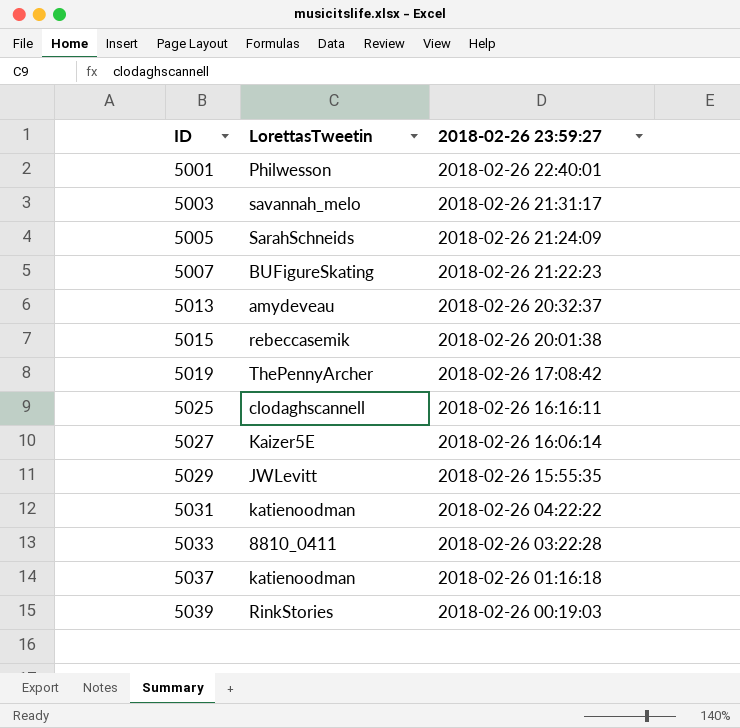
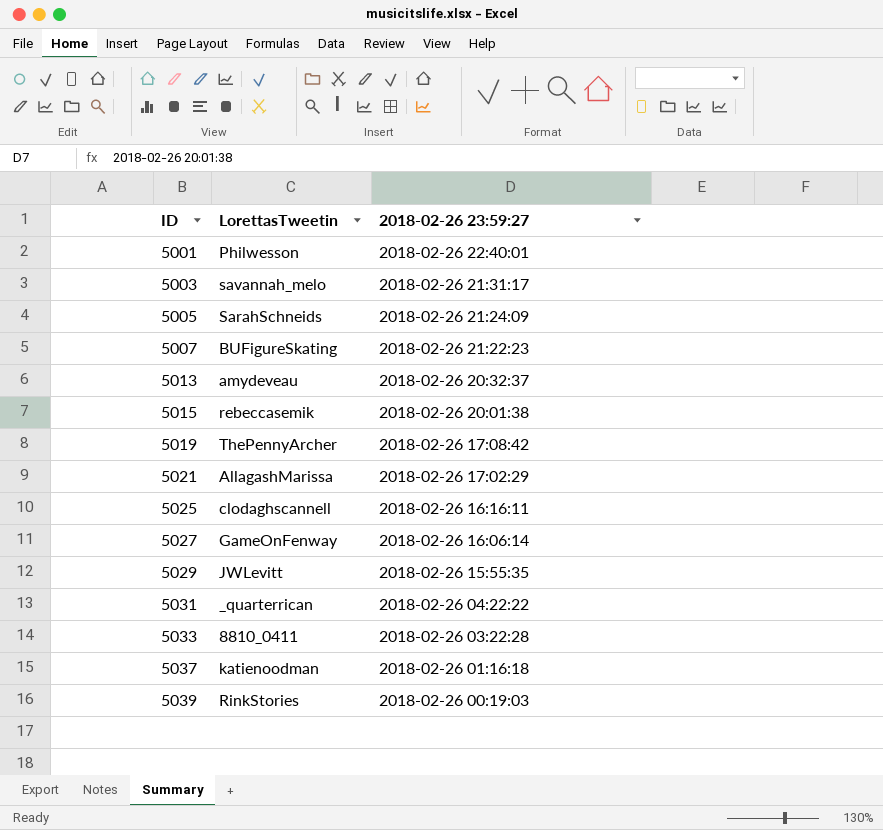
row 5021: none -> AllagashMarissa | 2018-02-26 17:02:29
5027 | LorettasTweetin: Kaizer5E -> GameOnFenway
5031 | LorettasTweetin: katienoodman -> _quarterrican

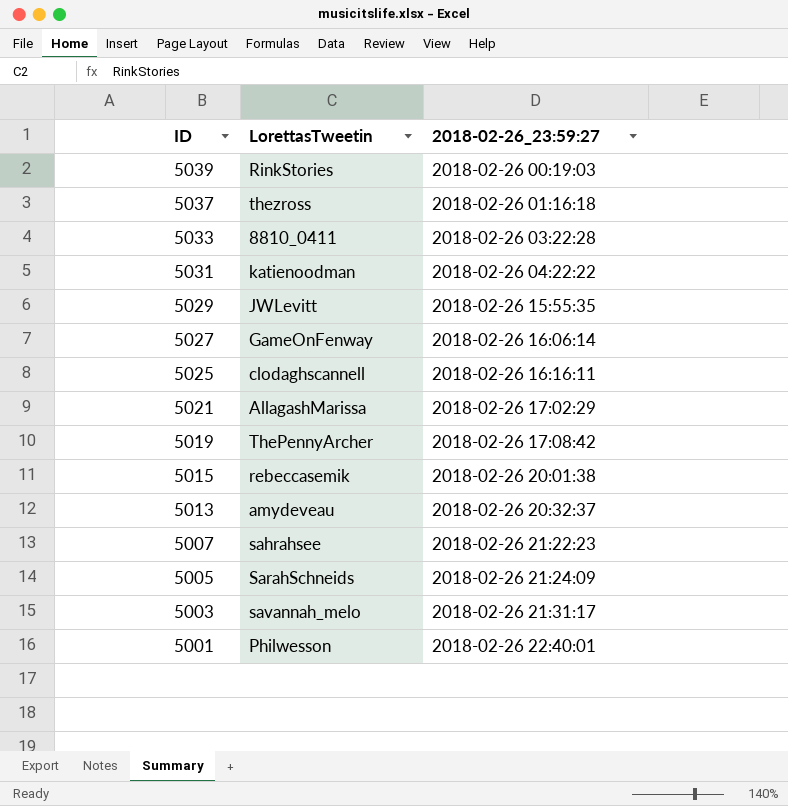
row order: ID ascending -> ID descending
column name: 2018-02-26 23:59:27 -> 2018-02-26_23:59:27
5037 | LorettasTweetin: katienoodman -> thezross
5031 | LorettasTweetin: _quarterrican -> katienoodman
5007 | LorettasTweetin: BUFigureSkating -> sahrahsee

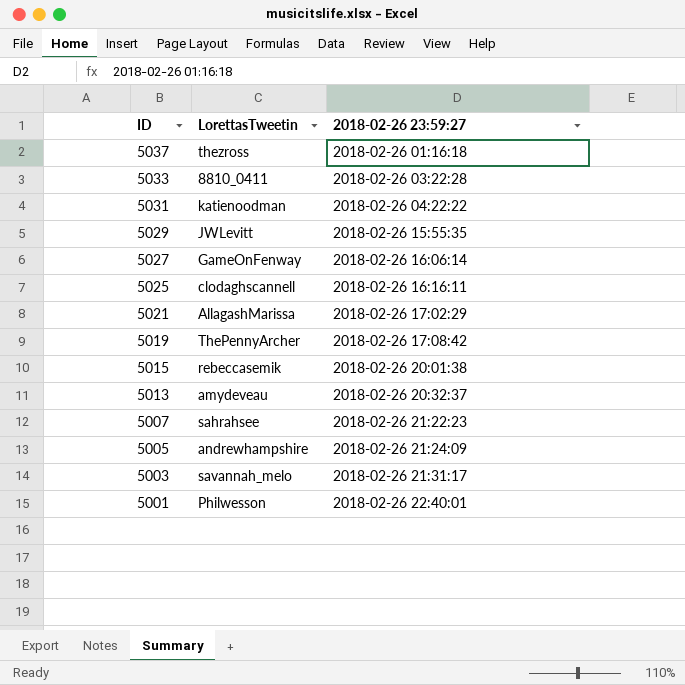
column name: 2018-02-26_23:59:27 -> 2018-02-26 23:59:27
row 5039: RinkStories | 2018-02-26 00:19:03 -> none
5005 | LorettasTweetin: SarahSchneids -> andrewhampshire

